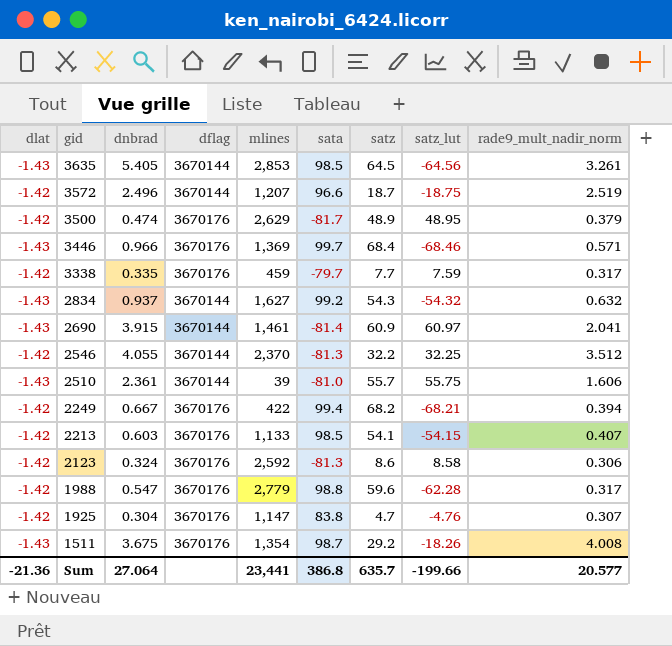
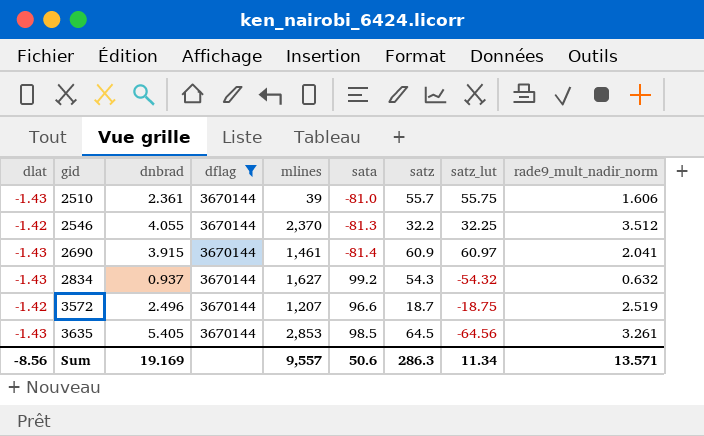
filter: none -> dflag = 3670144
row order: gid descending -> gid ascending
Sum | dlat: -21.36 -> -8.56
Sum | dnbrad: 27.064 -> 19.169
Sum | mlines: 23,441 -> 9,557
Sum | sata: 386.8 -> 50.6
Sum | satz: 635.7 -> 286.3
Sum | satz_lut: -199.66 -> 11.34
Sum | rade9_mult_nadir_norm: 20.577 -> 13.571

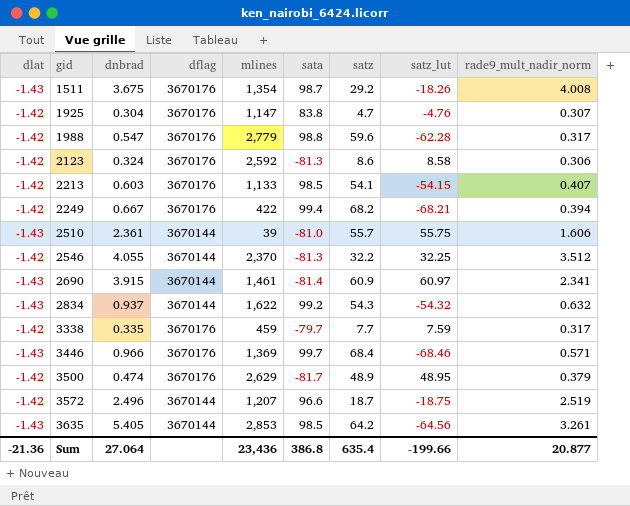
filter: dflag = 3670144 -> none
2690 | rade9_mult_nadir_norm: 2.041 -> 2.341
2834 | mlines: 1,627 -> 1,622
3635 | satz: 64.5 -> 64.2
Sum | dlat: -8.56 -> -21.36
Sum | dnbrad: 19.169 -> 27.064
Sum | mlines: 9,557 -> 23,436
Sum | sata: 50.6 -> 386.8
Sum | satz: 286.3 -> 635.4
Sum | satz_lut: 11.34 -> -199.66
Sum | rade9_mult_nadir_norm: 13.571 -> 20.877

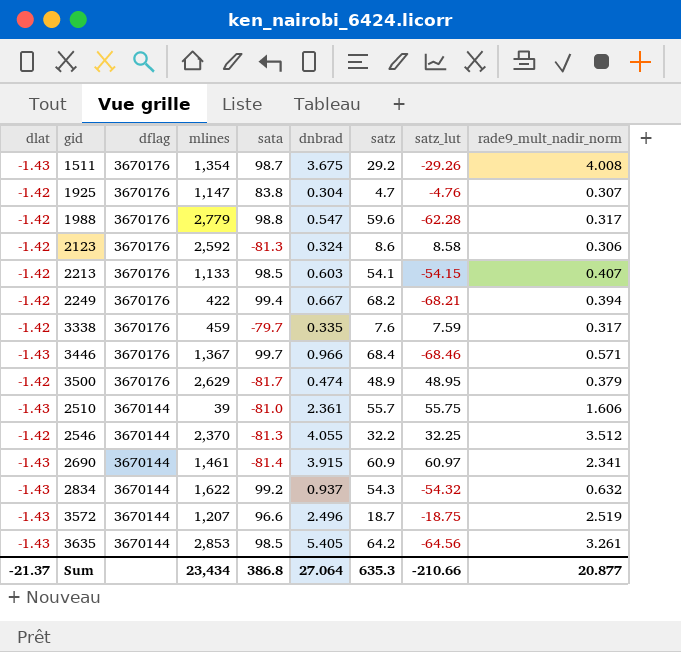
row order: gid ascending -> dflag descending
column dnbrad | position: 3 -> 6
1511 | satz_lut: -18.26 -> -29.26
3338 | satz: 7.7 -> 7.6
3446 | mlines: 1,369 -> 1,367
3572 | dlat: -1.42 -> -1.43
Sum | dlat: -21.36 -> -21.37
Sum | mlines: 23,436 -> 23,434
Sum | satz: 635.4 -> 635.3
Sum | satz_lut: -199.66 -> -210.66

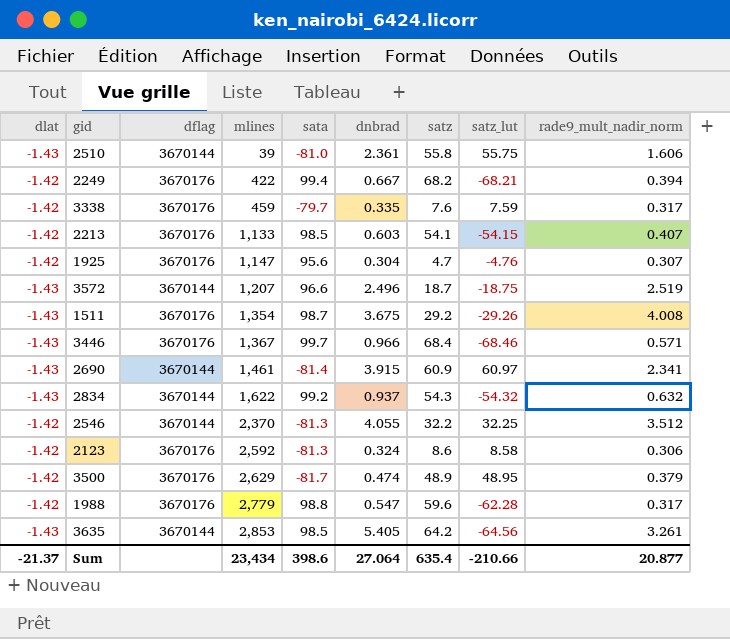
row order: dflag descending -> mlines ascending
2510 | satz: 55.7 -> 55.8
1925 | sata: 83.8 -> 95.6
Sum | sata: 386.8 -> 398.6
Sum | satz: 635.3 -> 635.4

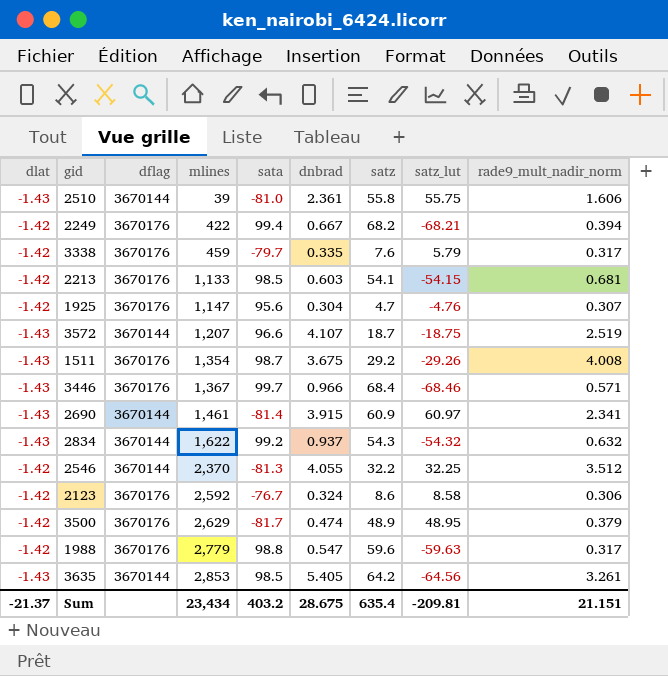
3338 | satz_lut: 7.59 -> 5.79
2213 | rade9_mult_nadir_norm: 0.407 -> 0.681
3572 | dnbrad: 2.496 -> 4.107
2123 | sata: -81.3 -> -76.7
1988 | satz_lut: -62.28 -> -59.63
Sum | sata: 398.6 -> 403.2
Sum | dnbrad: 27.064 -> 28.675
Sum | satz_lut: -210.66 -> -209.81
Sum | rade9_mult_nadir_norm: 20.877 -> 21.151

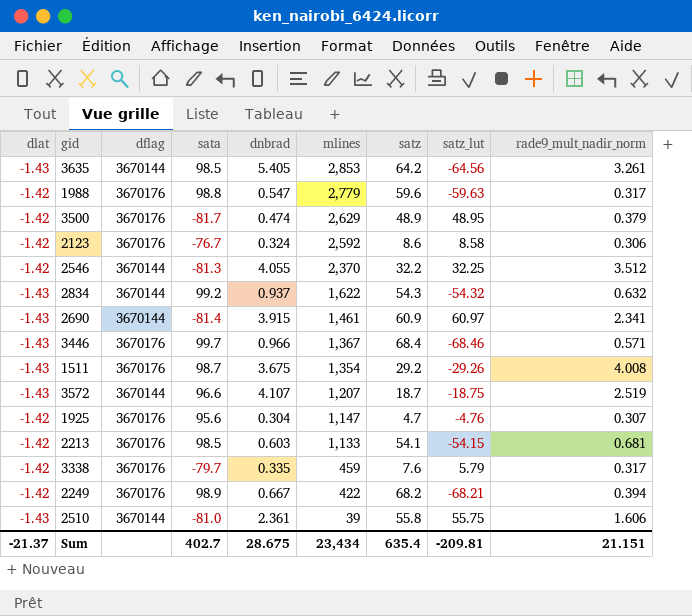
row order: mlines ascending -> mlines descending
column mlines | position: 4 -> 6
2249 | sata: 99.4 -> 98.9
Sum | sata: 403.2 -> 402.7

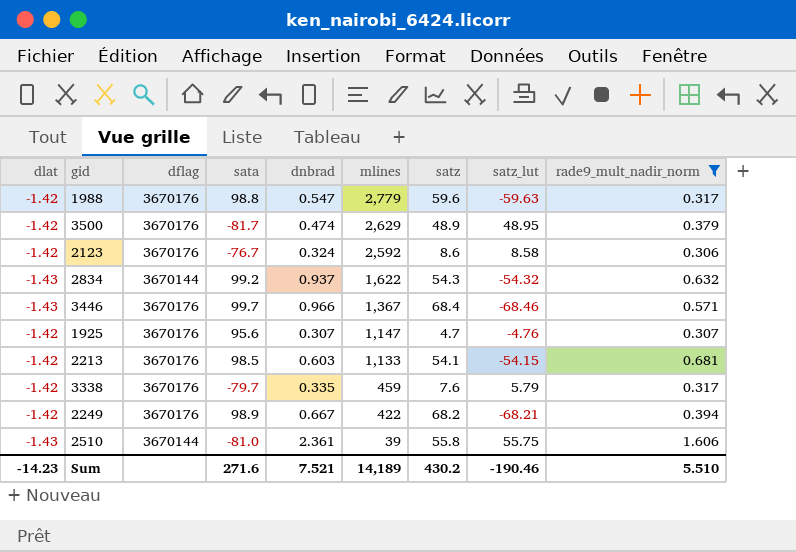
filter: none -> rade9_mult_nadir_norm <= 1.606
1925 | dnbrad: 0.304 -> 0.307
Sum | dlat: -21.37 -> -14.23
Sum | sata: 402.7 -> 271.6
Sum | dnbrad: 28.675 -> 7.521
Sum | mlines: 23,434 -> 14,189
Sum | satz: 635.4 -> 430.2
Sum | satz_lut: -209.81 -> -190.46
Sum | rade9_mult_nadir_norm: 21.151 -> 5.510

